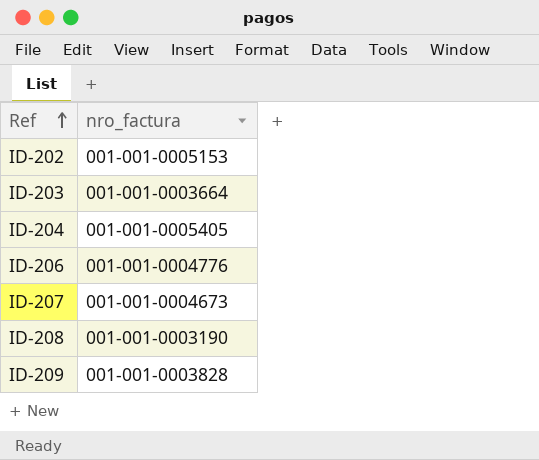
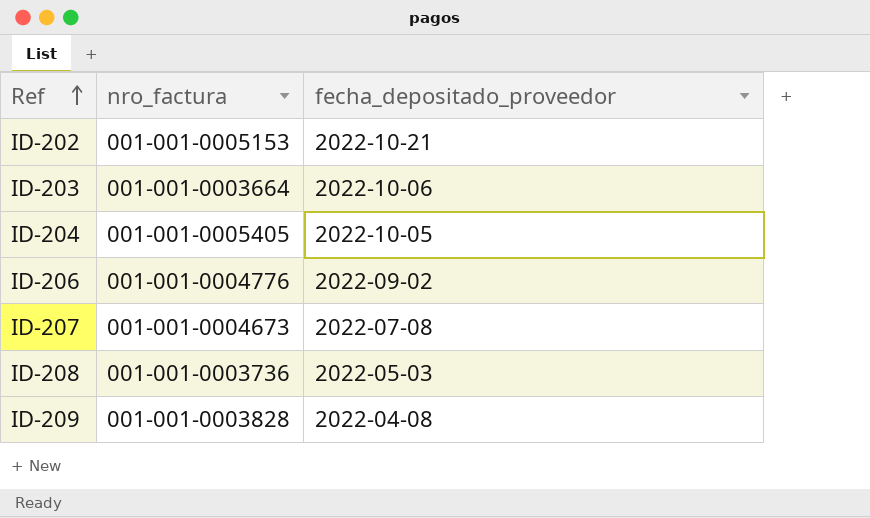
column fecha_depositado_proveedor | position: none -> 3
ID-208 | nro_factura: 001-001-0003190 -> 001-001-0003736

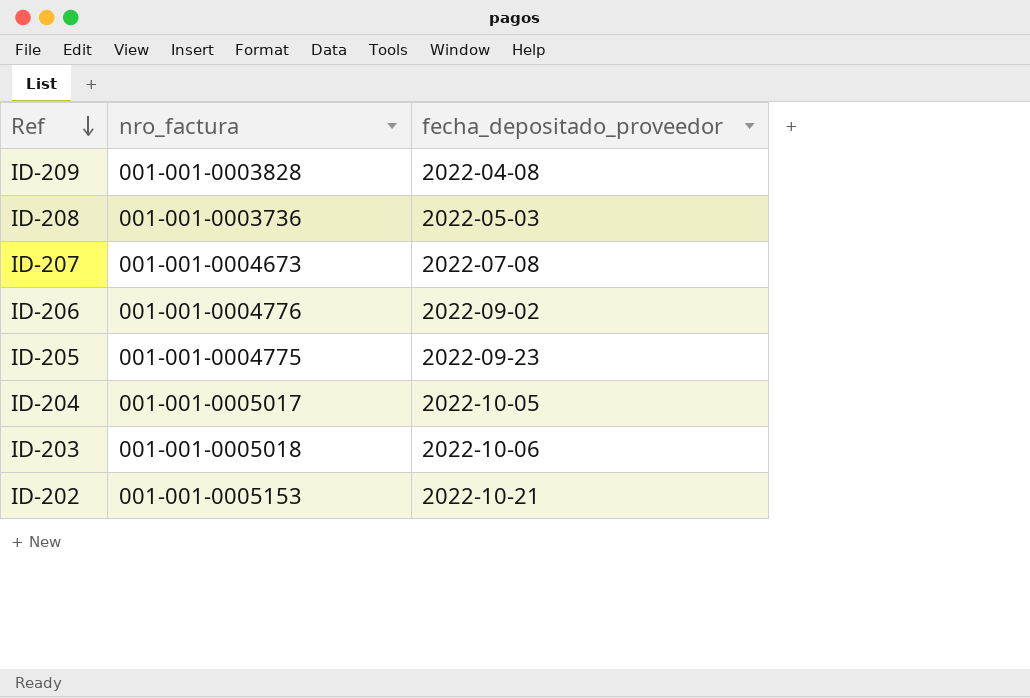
row order: Ref ascending -> Ref descending
row ID-205: none -> 001-001-0004775 | 2022-09-23
ID-204 | nro_factura: 001-001-0005405 -> 001-001-0005017
ID-203 | nro_factura: 001-001-0003664 -> 001-001-0005018

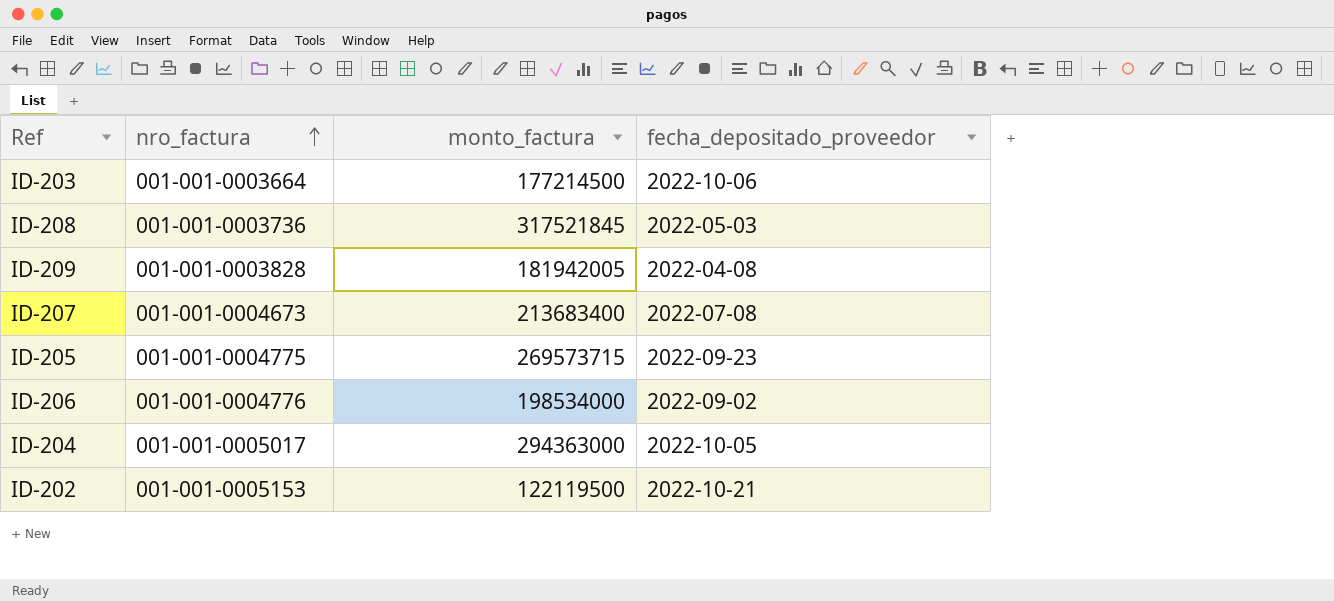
row order: Ref descending -> nro_factura ascending
column monto_factura | position: none -> 3
ID-203 | nro_factura: 001-001-0005018 -> 001-001-0003664

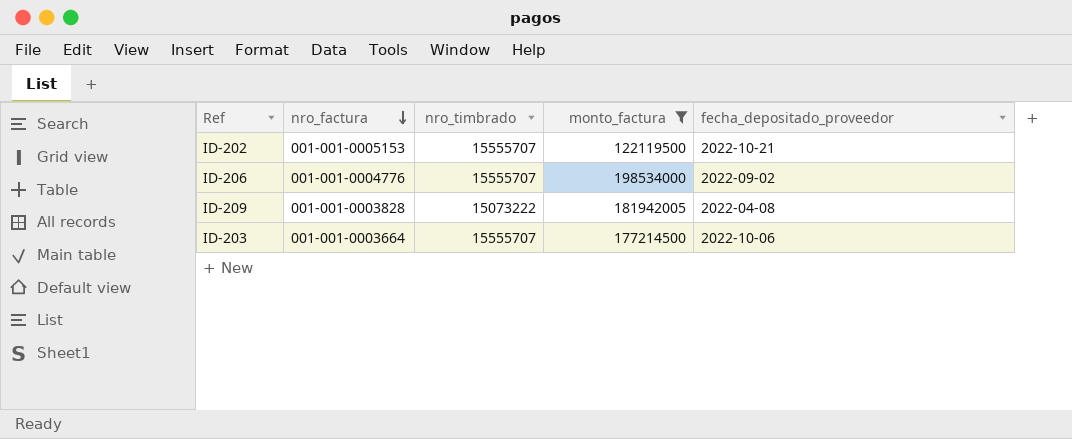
filter: none -> monto_factura <= 198534000
row order: nro_factura ascending -> nro_factura descending
column nro_timbrado | position: none -> 3

